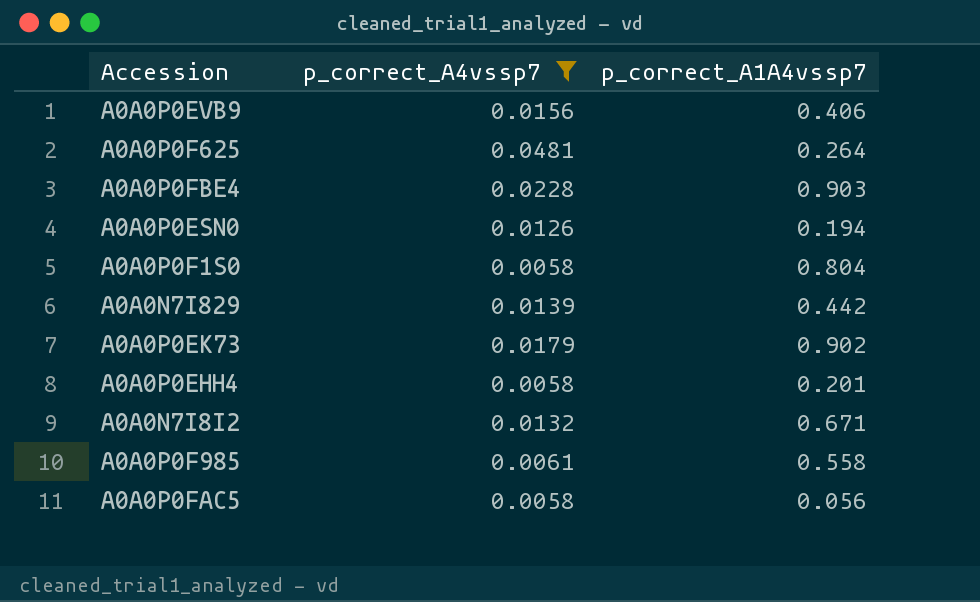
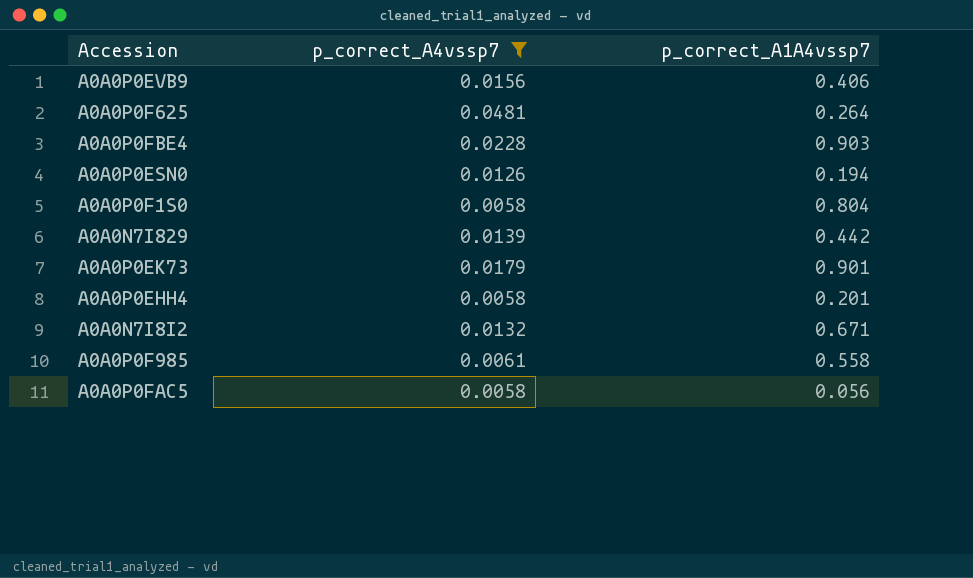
A0A0P0EK73 | p_correct_A1A4vssp7: 0.902 -> 0.901

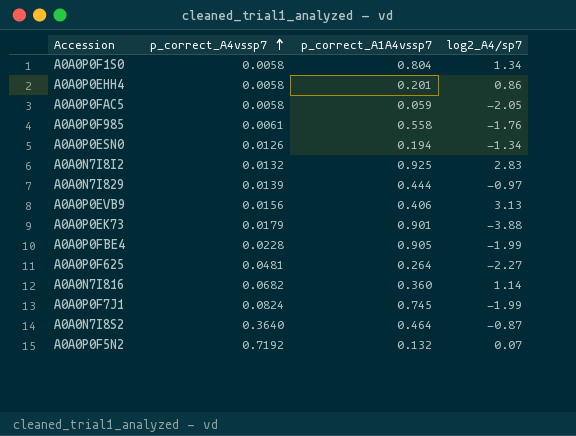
filter: p_correct_A4vssp7 <= 0.0481 -> none
row order: none -> p_correct_A4vssp7 ascending
column log2_A4/sp7 | position: none -> 4
A0A0P0FAC5 | p_correct_A1A4vssp7: 0.056 -> 0.059
A0A0N7I8I2 | p_correct_A1A4vssp7: 0.671 -> 0.925
A0A0N7I829 | p_correct_A1A4vssp7: 0.442 -> 0.444
A0A0P0FBE4 | p_correct_A1A4vssp7: 0.903 -> 0.905

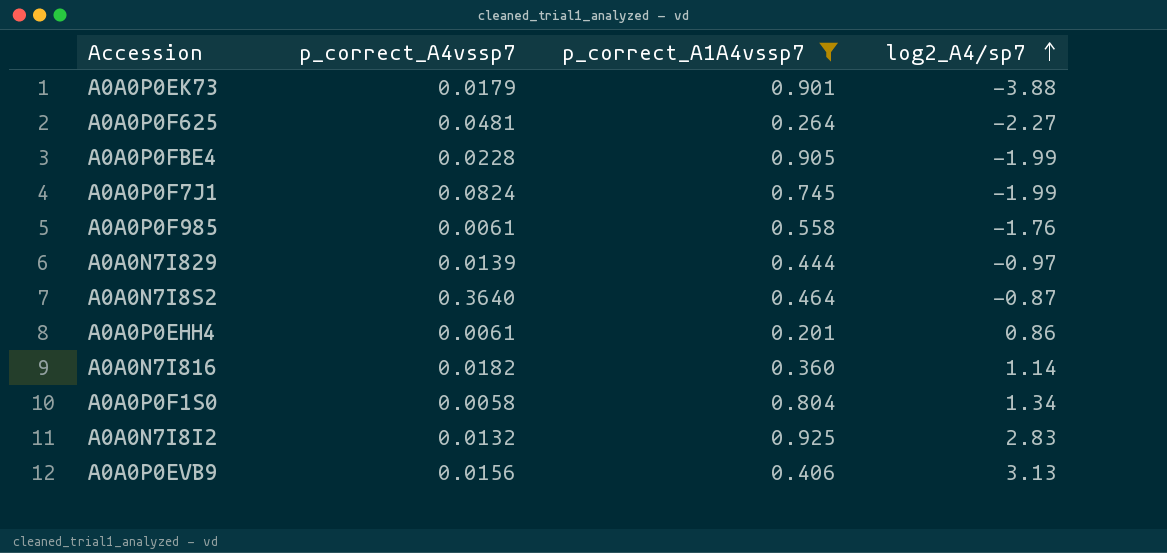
filter: none -> p_correct_A1A4vssp7 >= 0.201
row order: p_correct_A4vssp7 ascending -> log2_A4/sp7 ascending
A0A0P0EHH4 | p_correct_A4vssp7: 0.0058 -> 0.0061
A0A0N7I816 | p_correct_A4vssp7: 0.0682 -> 0.0182

